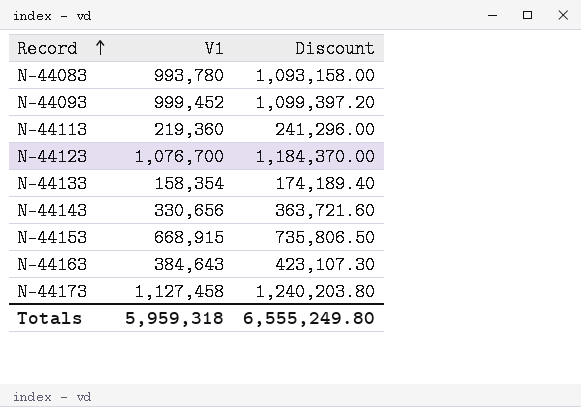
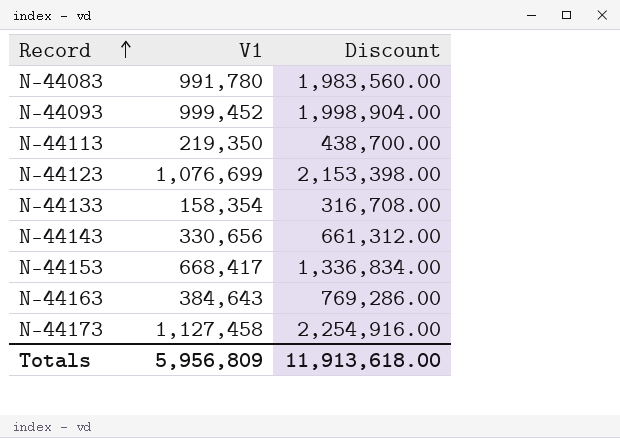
column Discount | formula: [V1] * 1.1 -> [V1] * 2
N-44083 | V1: 993,780 -> 991,780
N-44113 | V1: 219,360 -> 219,350
N-44123 | V1: 1,076,700 -> 1,076,699
N-44153 | V1: 668,915 -> 668,417
Totals | V1: 5,959,318 -> 5,956,809
Totals | Discount: 6,555,249.80 -> 11,913,618.00

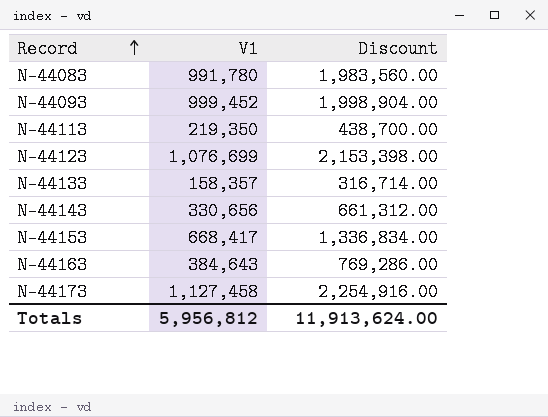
N-44133 | V1: 158,354 -> 158,357
N-44133 | Discount: 316,708.00 -> 316,714.00
Totals | V1: 5,956,809 -> 5,956,812
Totals | Discount: 11,913,618.00 -> 11,913,624.00

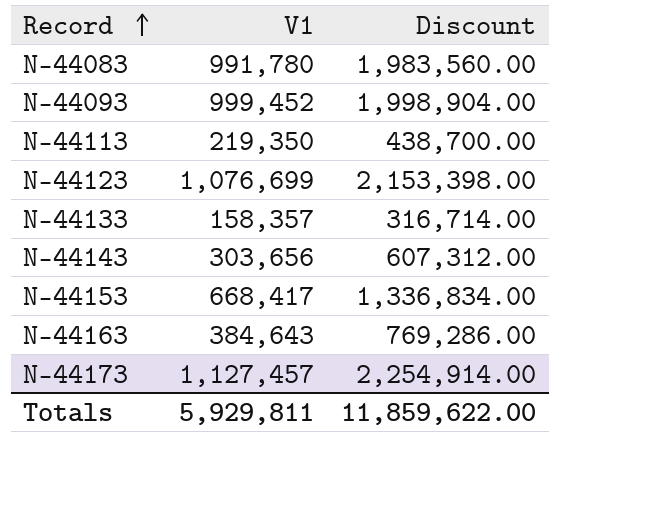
N-44143 | V1: 330,656 -> 303,656
N-44143 | Discount: 661,312.00 -> 607,312.00
N-44173 | V1: 1,127,458 -> 1,127,457
N-44173 | Discount: 2,254,916.00 -> 2,254,914.00
Totals | V1: 5,956,812 -> 5,929,811
Totals | Discount: 11,913,624.00 -> 11,859,622.00

